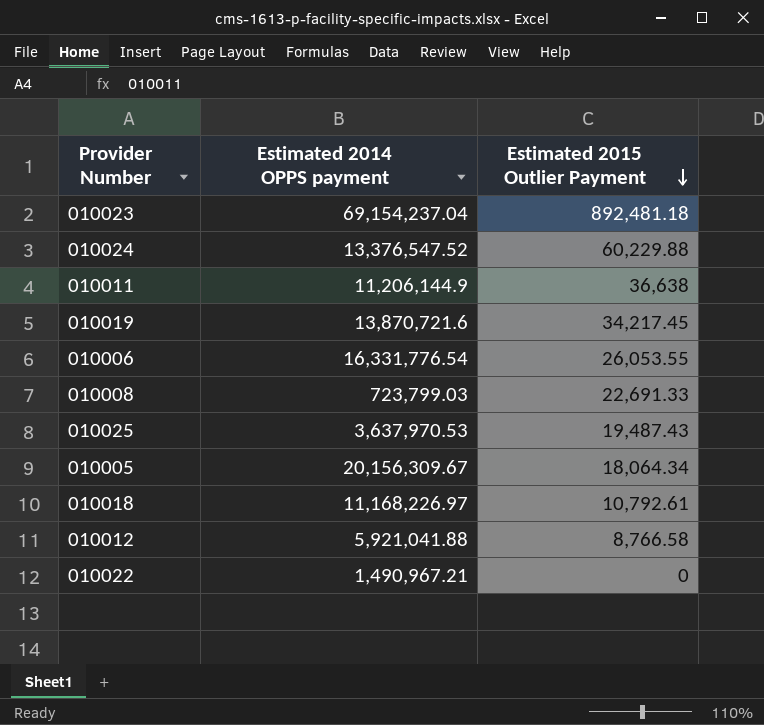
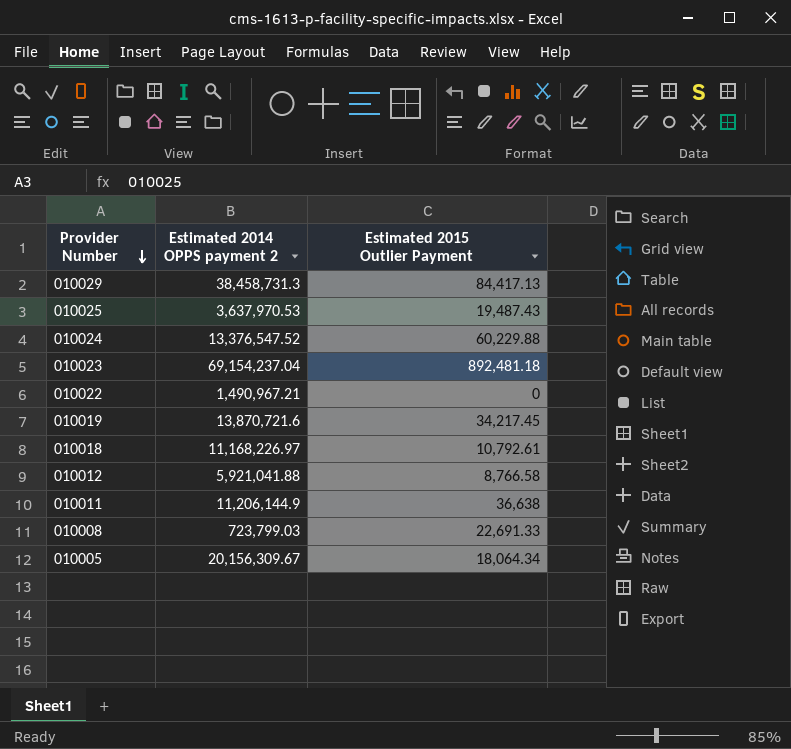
row order: Estimated 2015 Outlier Payment descending -> Provider Number descending
column name: Estimated 2014 OPPS payment -> Estimated 2014 OPPS payment 2
row 010006: 16,331,776.54 | 26,053.55 -> none
row 010029: none -> 38,458,731.3 | 84,417.13

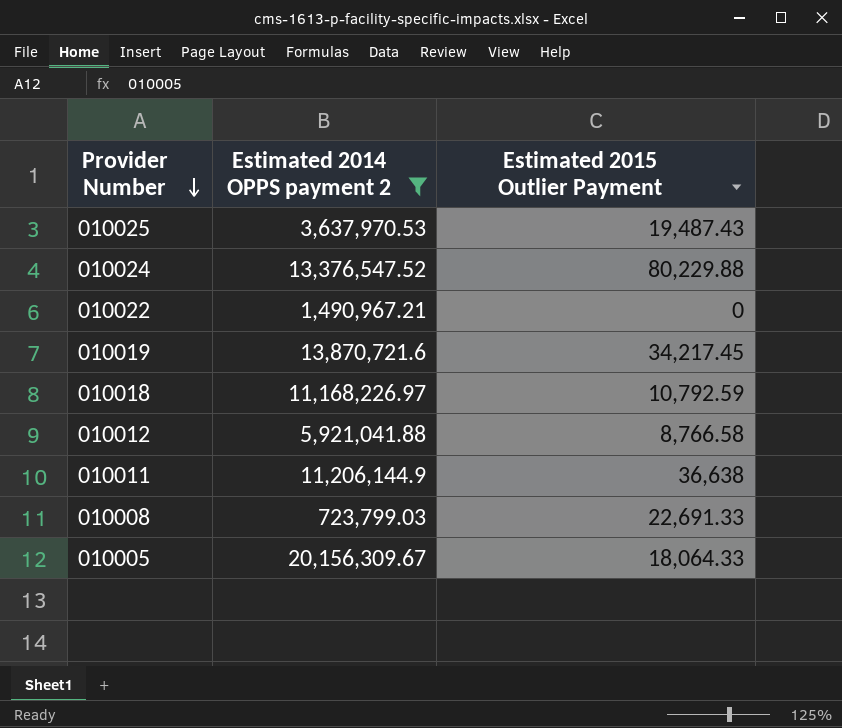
filter: none -> Estimated 2014 OPPS payment 2 <= 20,156,309.67
010024 | Estimated 2015 Outlier Payment: 60,229.88 -> 80,229.88
010018 | Estimated 2015 Outlier Payment: 10,792.61 -> 10,792.59
010005 | Estimated 2015 Outlier Payment: 18,064.34 -> 18,064.33

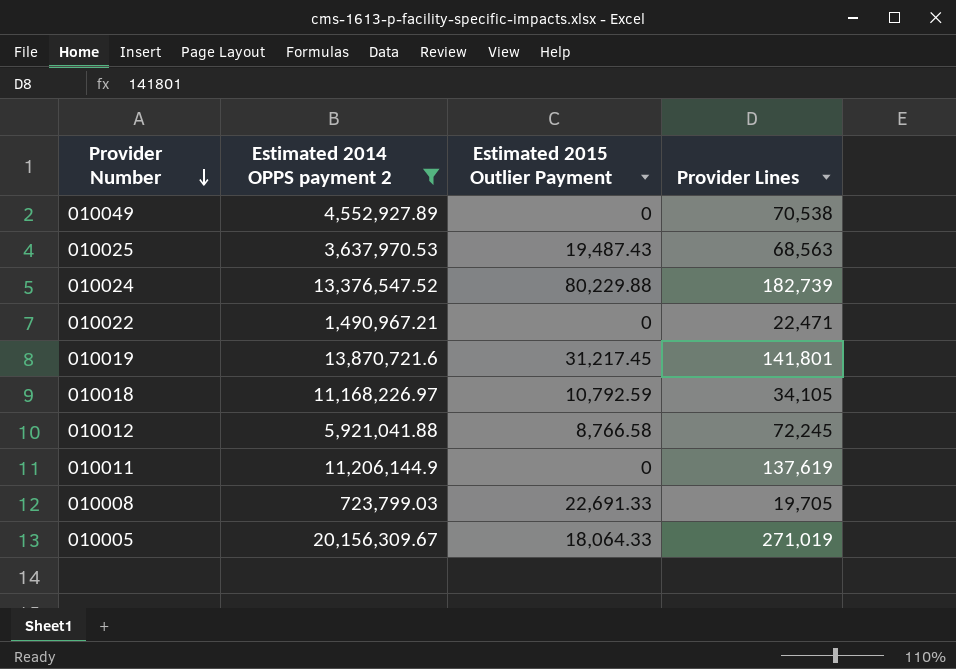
column Provider Lines | position: none -> 4
row 010049: none -> 4,552,927.89 | 0 | 70,538
010019 | Estimated 2015 Outlier Payment: 34,217.45 -> 31,217.45
010011 | Estimated 2015 Outlier Payment: 36,638 -> 0

